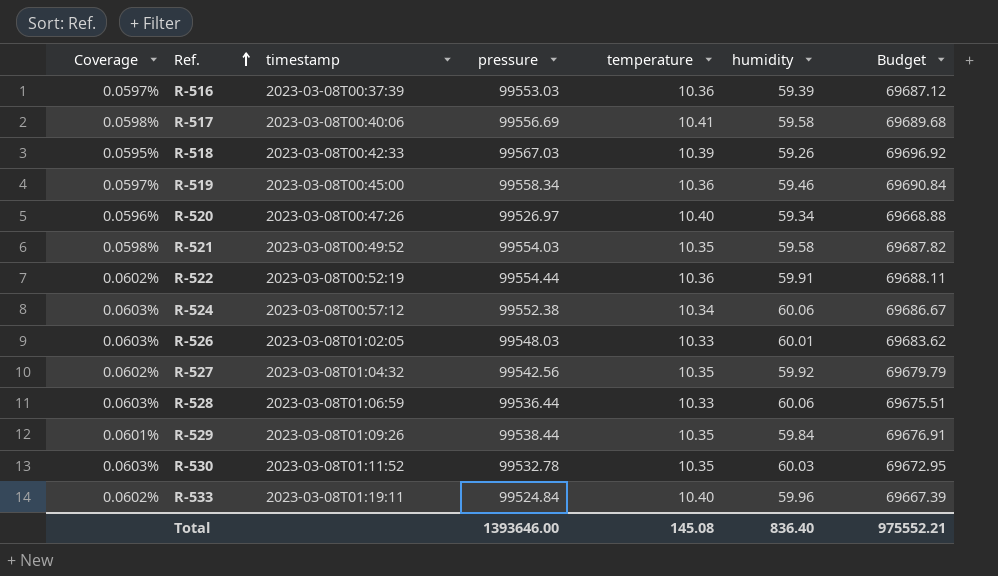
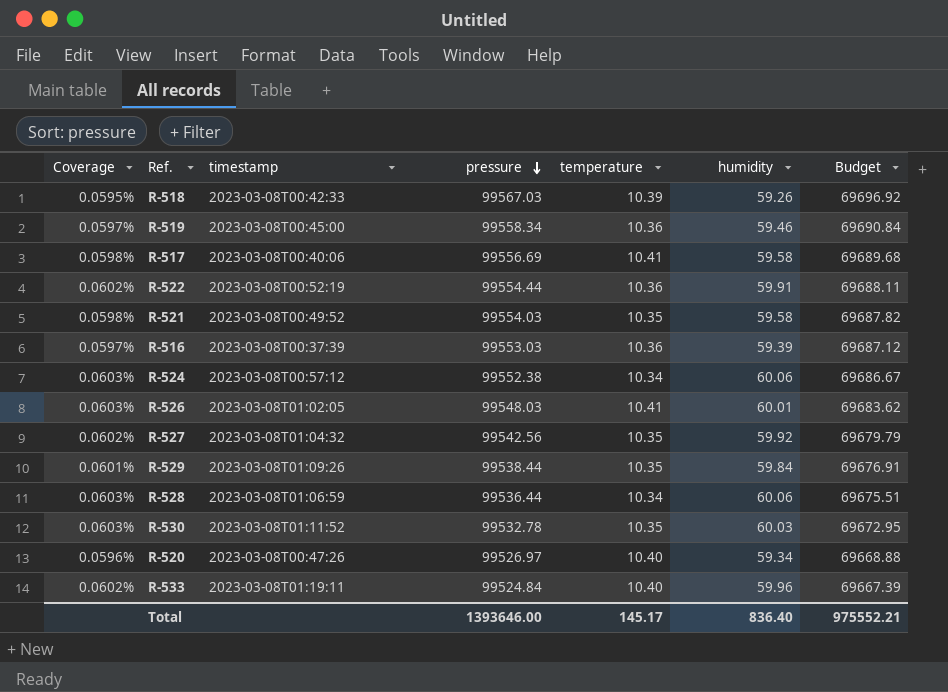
row order: Ref. ascending -> pressure descending
R-526 | temperature: 10.33 -> 10.41
R-528 | temperature: 10.33 -> 10.34
Total | temperature: 145.08 -> 145.17

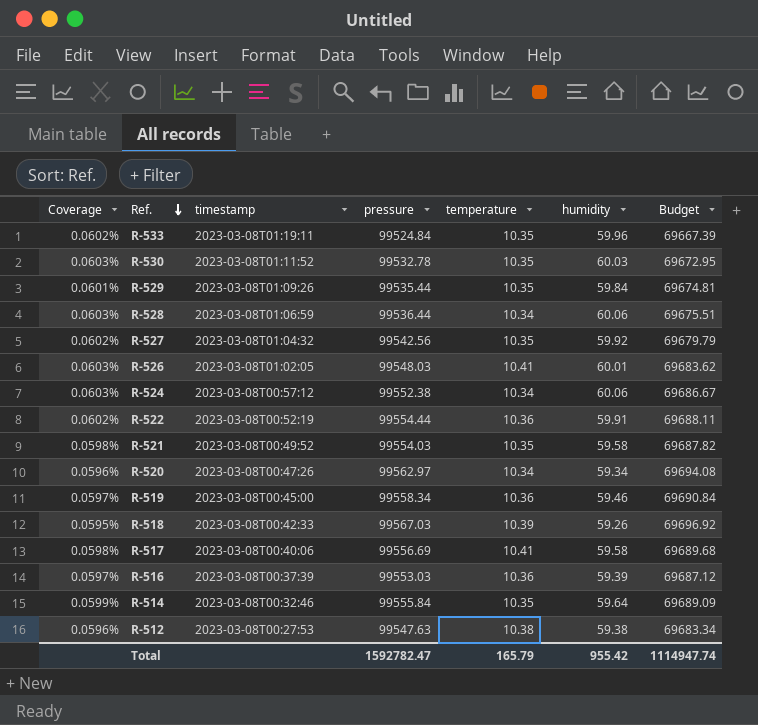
row order: pressure descending -> Ref. descending
R-533 | temperature: 10.40 -> 10.35
R-529 | pressure: 99538.44 -> 99535.44
R-529 | Budget: 69676.91 -> 69674.81
R-520 | pressure: 99526.97 -> 99562.97
R-520 | temperature: 10.40 -> 10.34
R-520 | Budget: 69668.88 -> 69694.08
row R-514: none -> 0.0599% | 2023-03-08T00:32:46 | 99555.84 | 10.35 | 59.64 | 69689.09
row R-512: none -> 0.0596% | 2023-03-08T00:27:53 | 99547.63 | 10.38 | 59.38 | 69683.34
Total | pressure: 1393646.00 -> 1592782.47
Total | temperature: 145.17 -> 165.79
Total | humidity: 836.40 -> 955.42
Total | Budget: 975552.21 -> 1114947.74

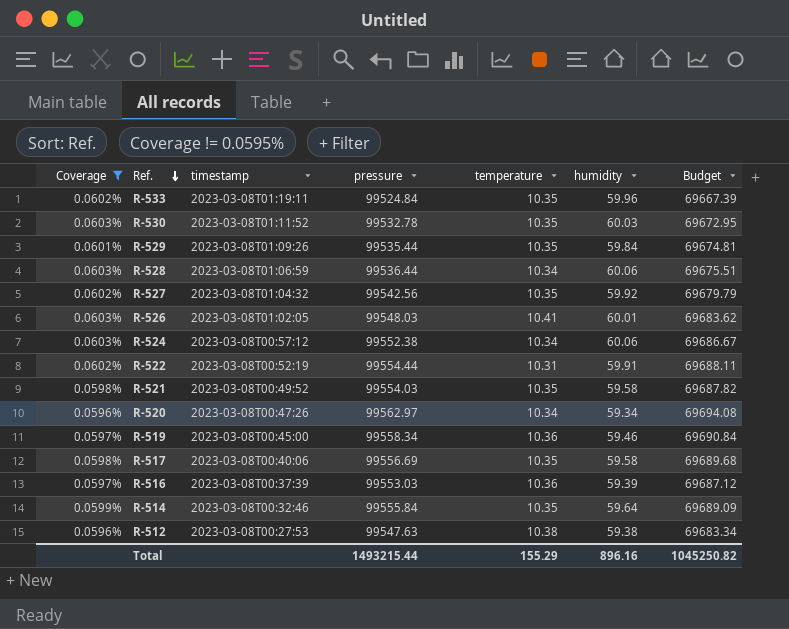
filter: none -> Coverage != 0.0595%
R-522 | temperature: 10.36 -> 10.31
R-517 | temperature: 10.41 -> 10.35
Total | pressure: 1592782.47 -> 1493215.44
Total | temperature: 165.79 -> 155.29
Total | humidity: 955.42 -> 896.16
Total | Budget: 1114947.74 -> 1045250.82

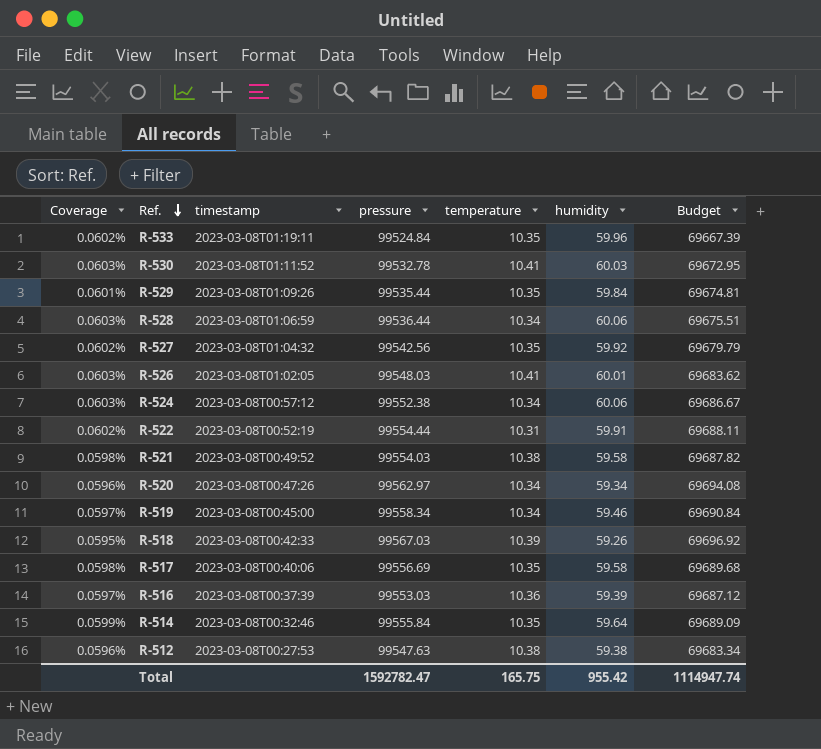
filter: Coverage != 0.0595% -> none
R-530 | temperature: 10.35 -> 10.41
R-521 | temperature: 10.35 -> 10.38
R-519 | temperature: 10.36 -> 10.34
Total | pressure: 1493215.44 -> 1592782.47
Total | temperature: 155.29 -> 165.75
Total | humidity: 896.16 -> 955.42
Total | Budget: 1045250.82 -> 1114947.74

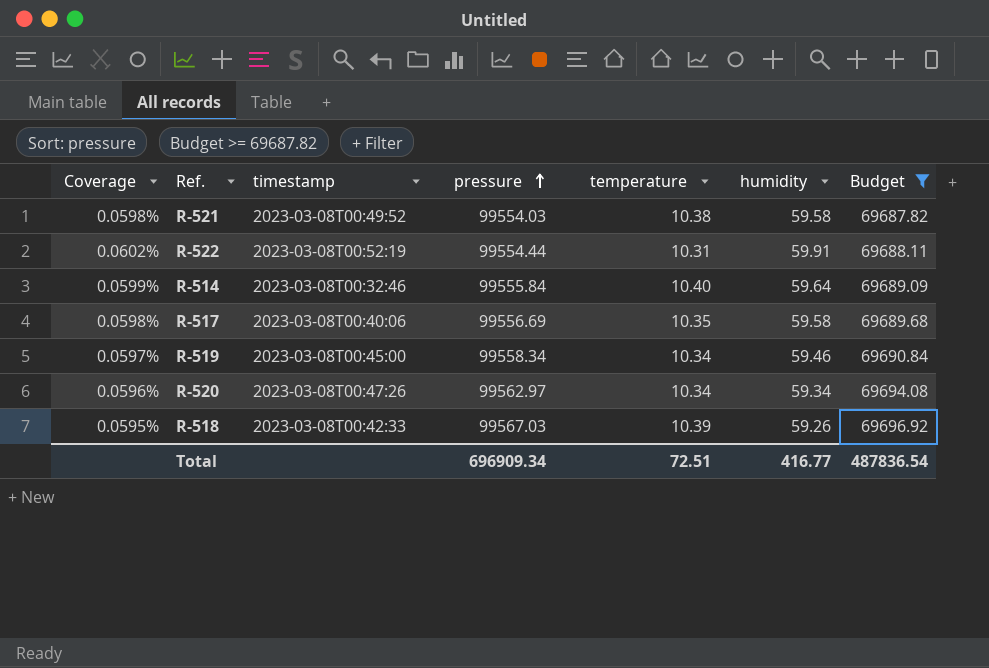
filter: none -> Budget >= 69687.82
row order: Ref. descending -> pressure ascending
R-514 | temperature: 10.35 -> 10.40
Total | pressure: 1592782.47 -> 696909.34
Total | temperature: 165.75 -> 72.51
Total | humidity: 955.42 -> 416.77
Total | Budget: 1114947.74 -> 487836.54

